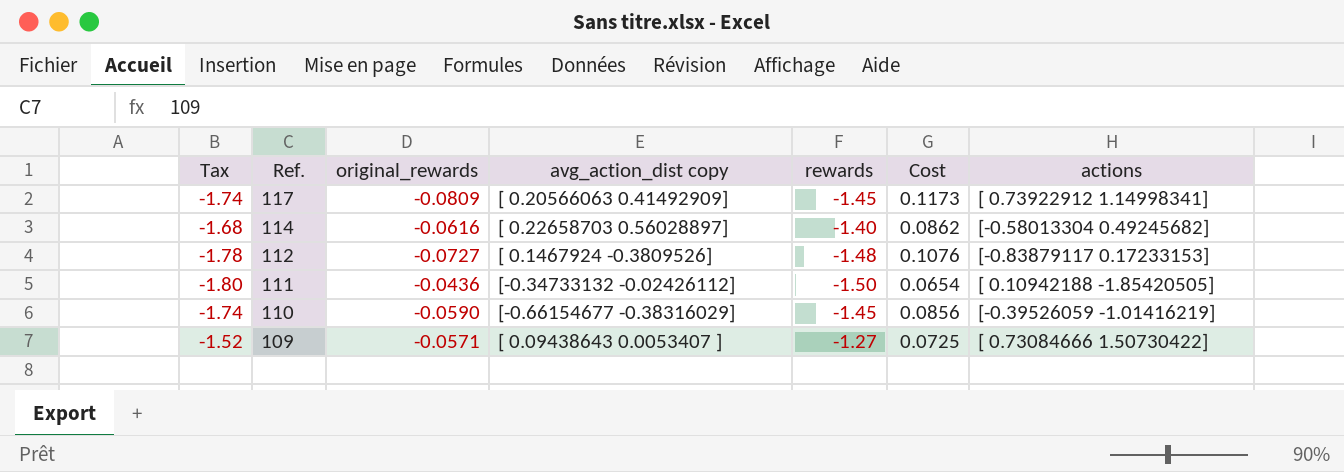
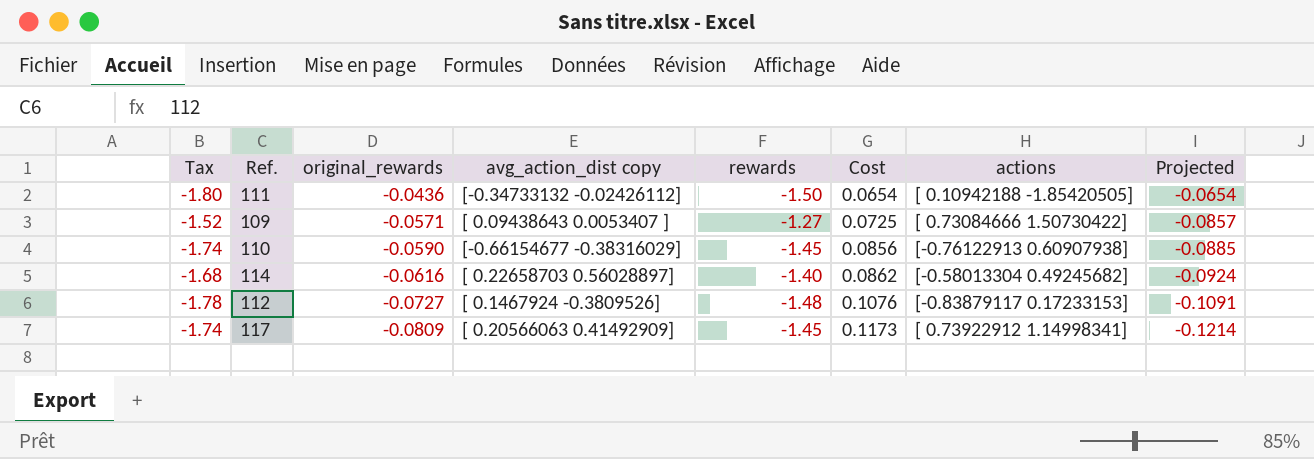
row order: Ref. descending -> original_rewards descending
column Projected | formula: none -> [original_rewards] * 1.5
110 | actions: [-0.39526059 -1.01416219] -> [-0.76122913 0.60907938]

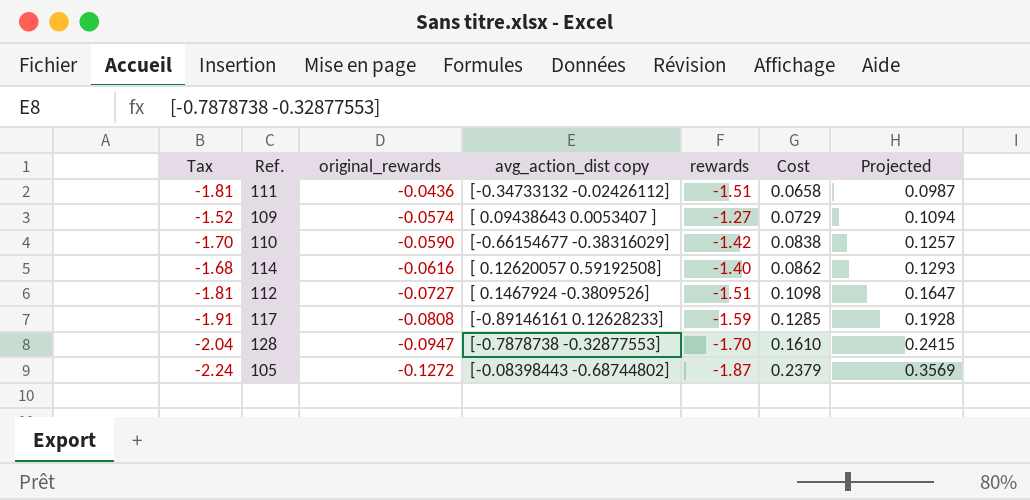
column actions | position: 7 -> none
column Projected | formula: [original_rewards] * 1.5 -> [Cost] * 1.5
111 | Tax: -1.80 -> -1.81
111 | rewards: -1.50 -> -1.51
111 | Cost: 0.0654 -> 0.0658
109 | original_rewards: -0.0571 -> -0.0574
109 | Cost: 0.0725 -> 0.0729
110 | Tax: -1.74 -> -1.70
110 | rewards: -1.45 -> -1.42
110 | Cost: 0.0856 -> 0.0838
114 | avg_action_dist copy: [ 0.22658703 0.56028897] -> [ 0.12620057 0.59192508]
112 | Tax: -1.78 -> -1.81
112 | rewards: -1.48 -> -1.51
112 | Cost: 0.1076 -> 0.1098
117 | Tax: -1.74 -> -1.91
117 | original_rewards: -0.0809 -> -0.0808
117 | avg_action_dist copy: [ 0.20566063 0.41492909] -> [-0.89146161 0.12628233]
117 | rewards: -1.45 -> -1.59
117 | Cost: 0.1173 -> 0.1285
row 128: none -> -2.04 | -0.0947 | [-0.7878738 -0.32877553] | -1.70 | 0.1610 | 0.2415
row 105: none -> -2.24 | -0.1272 | [-0.08398443 -0.68744802] | -1.87 | 0.2379 | 0.3569

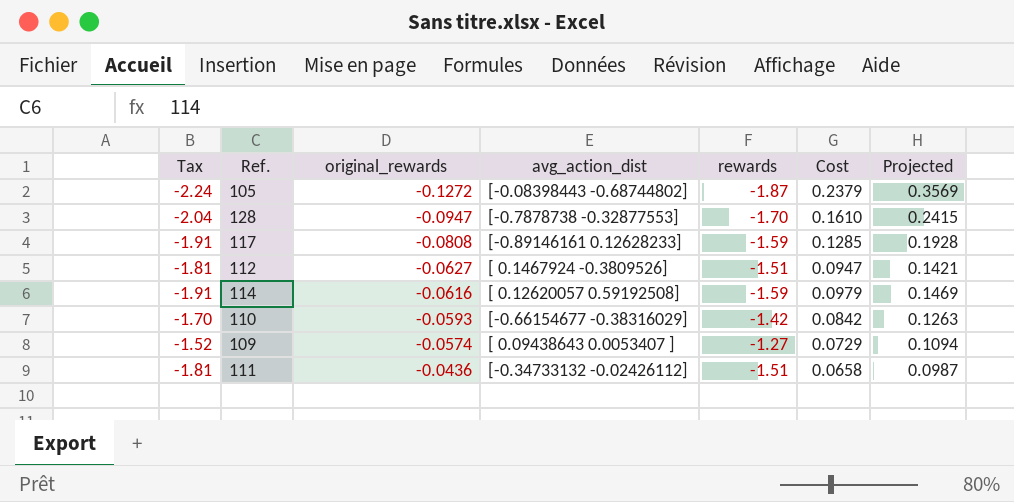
row order: original_rewards descending -> original_rewards ascending
column name: avg_action_dist copy -> avg_action_dist
112 | original_rewards: -0.0727 -> -0.0627
112 | Cost: 0.1098 -> 0.0947
112 | Projected: 0.1647 -> 0.1421
114 | Tax: -1.68 -> -1.91
114 | rewards: -1.40 -> -1.59
114 | Cost: 0.0862 -> 0.0979
114 | Projected: 0.1293 -> 0.1469
110 | original_rewards: -0.0590 -> -0.0593
110 | Cost: 0.0838 -> 0.0842
110 | Projected: 0.1257 -> 0.1263

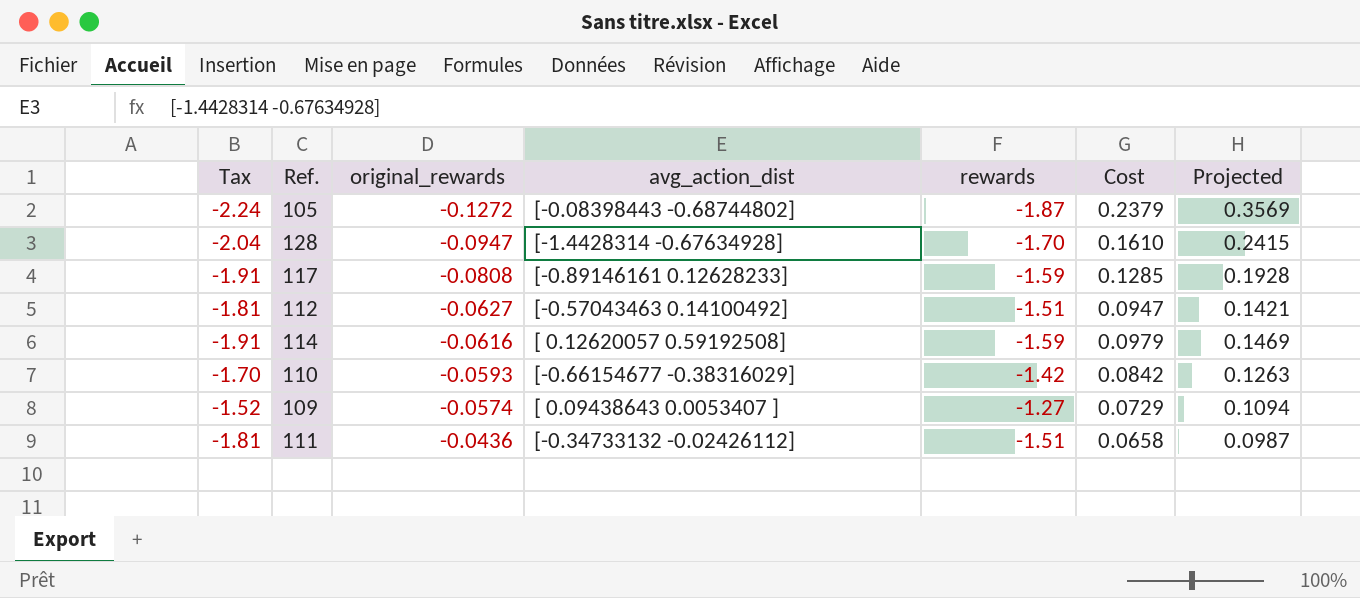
128 | avg_action_dist: [-0.7878738 -0.32877553] -> [-1.4428314 -0.67634928]
112 | avg_action_dist: [ 0.1467924 -0.3809526] -> [-0.57043463 0.14100492]

